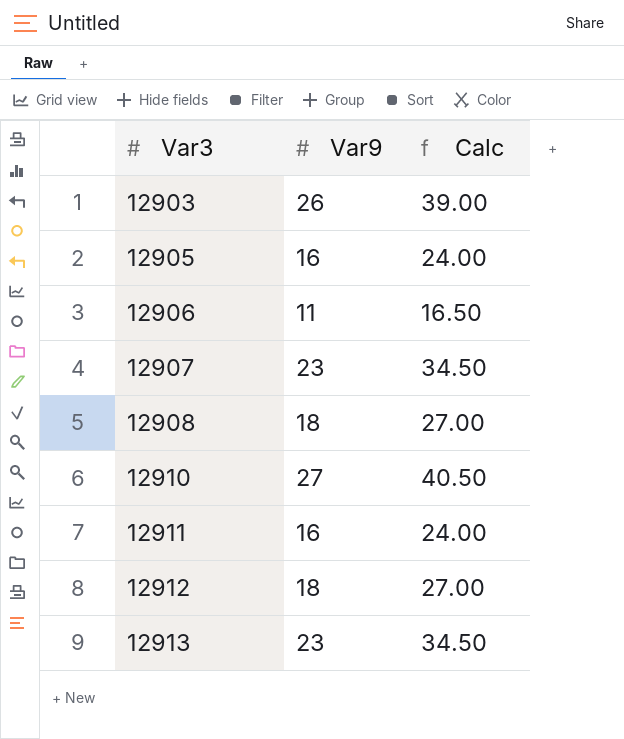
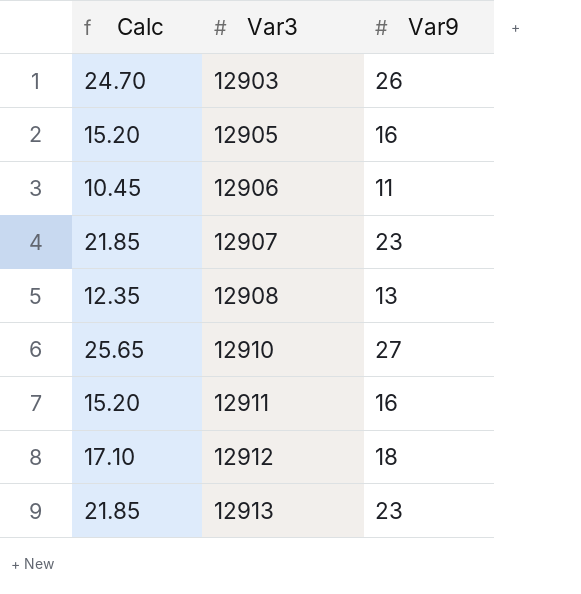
column Calc | formula: [Var9] * 1.5 -> [Var9] * 0.95
column Calc | position: 3 -> 1
12908 | Var9: 18 -> 13

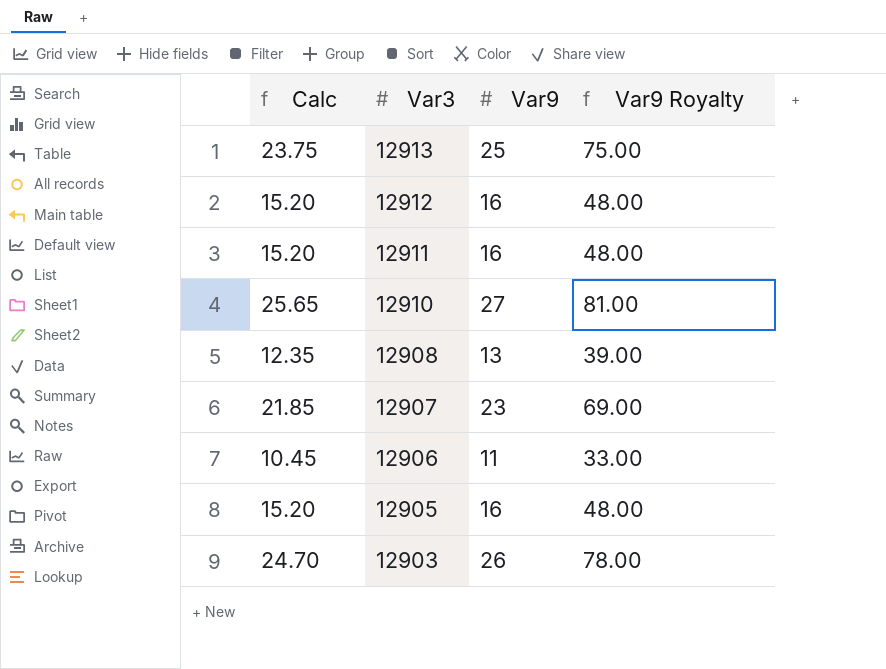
row order: Var3 ascending -> Var3 descending
column Var9 Royalty | formula: none -> [Var9] * 3
12913 | Calc: 21.85 -> 23.75
12913 | Var9: 23 -> 25
12912 | Calc: 17.10 -> 15.20
12912 | Var9: 18 -> 16

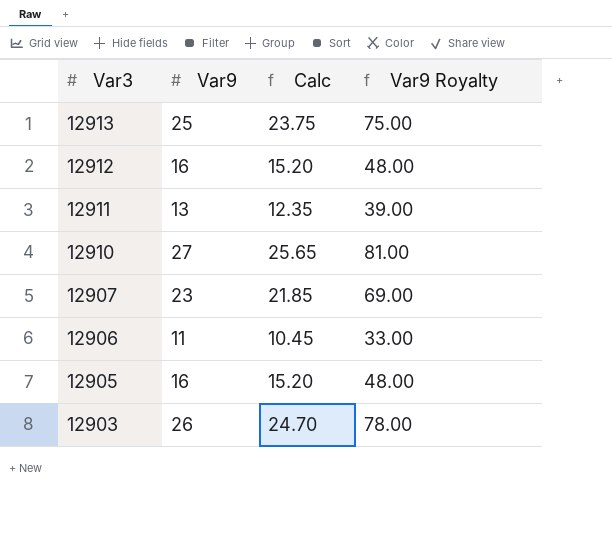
column Calc | position: 1 -> 3
row 12908: 12.35 | 13 | 39.00 -> none
12911 | Var9: 16 -> 13
12911 | Calc: 15.20 -> 12.35
12911 | Var9 Royalty: 48.00 -> 39.00

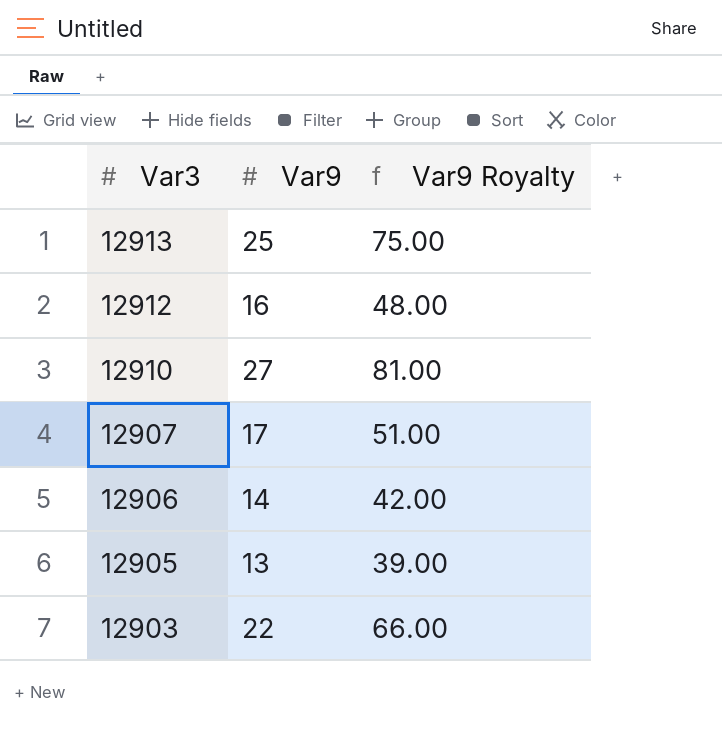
column Calc | formula: [Var9] * 0.95 -> none
row 12911: 13 | 12.35 | 39.00 -> none
12907 | Var9: 23 -> 17
12907 | Var9 Royalty: 69.00 -> 51.00
12906 | Var9: 11 -> 14
12906 | Var9 Royalty: 33.00 -> 42.00
12905 | Var9: 16 -> 13
12905 | Var9 Royalty: 48.00 -> 39.00
12903 | Var9: 26 -> 22
12903 | Var9 Royalty: 78.00 -> 66.00

